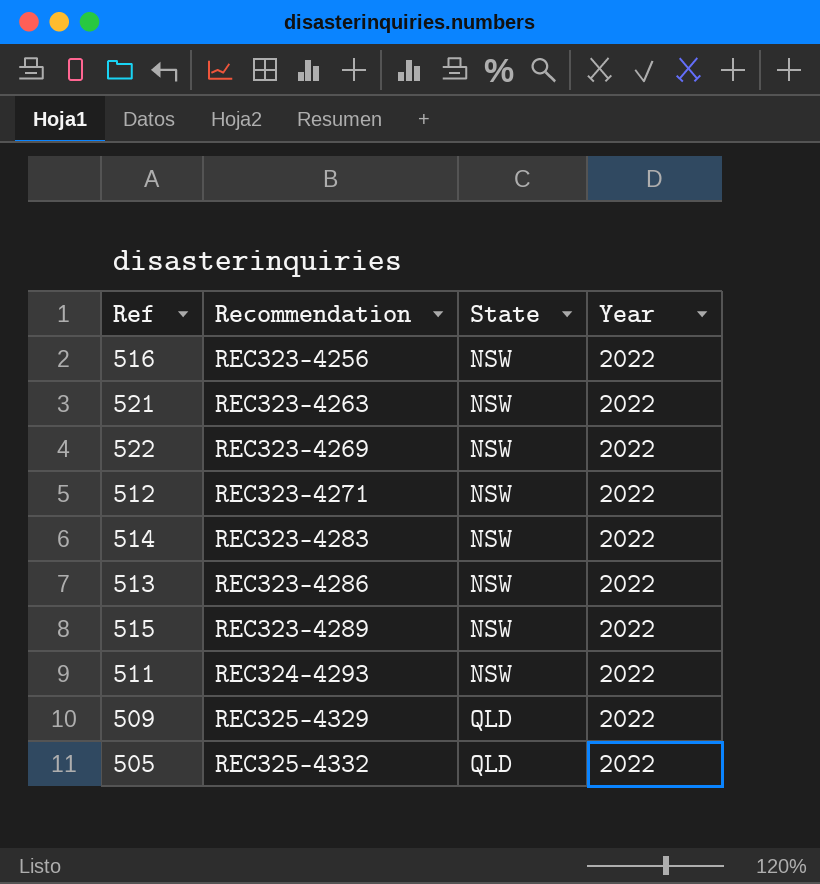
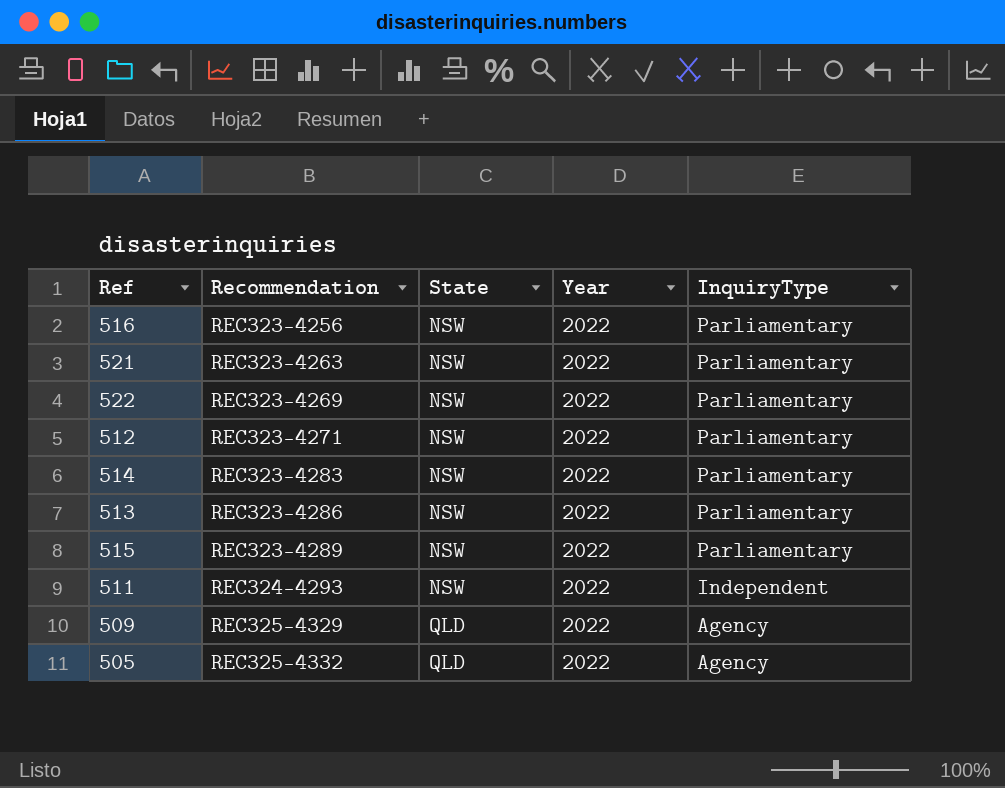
column InquiryType | position: none -> 5

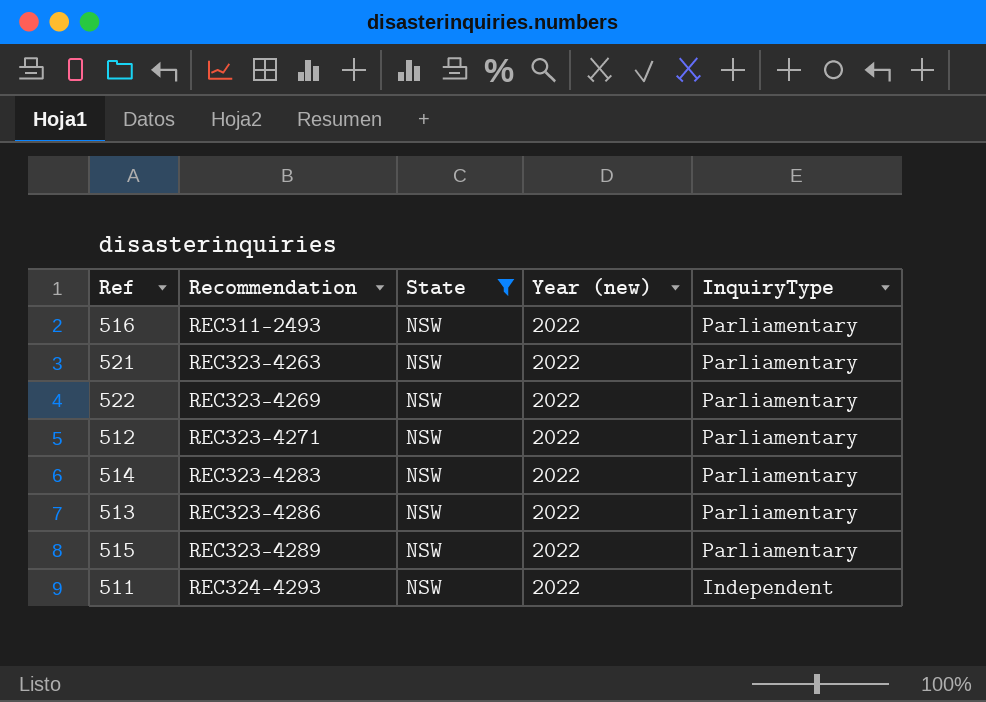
filter: none -> State = NSW
column name: Year -> Year (new)
516 | Recommendation: REC323-4256 -> REC311-2493

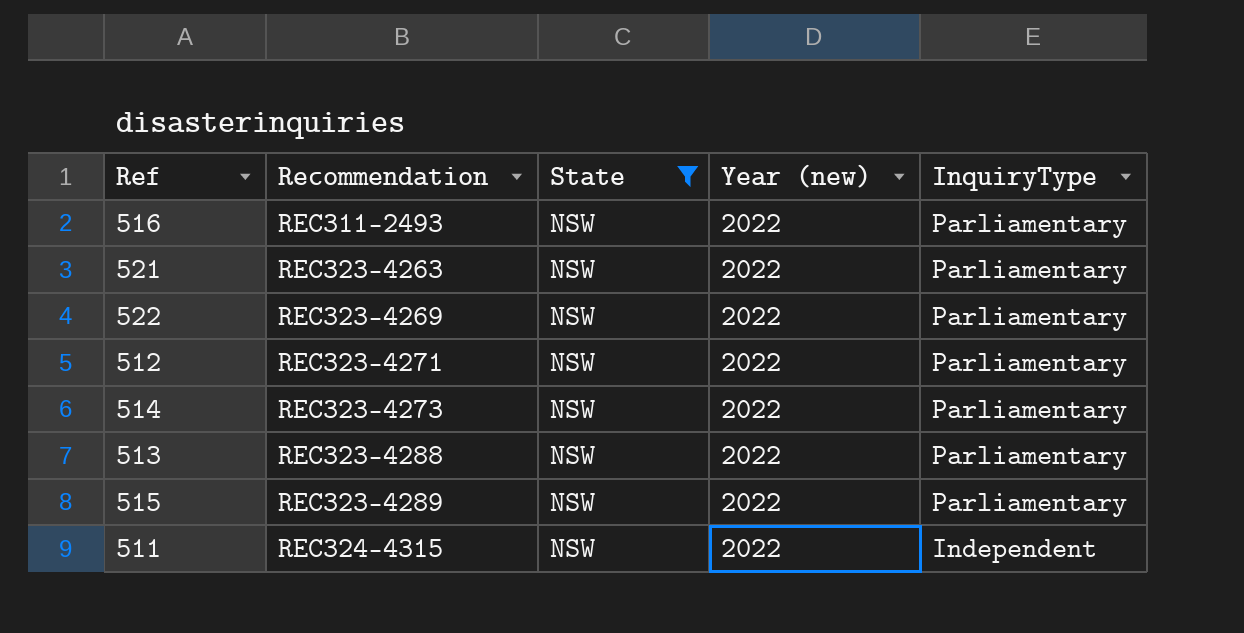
514 | Recommendation: REC323-4283 -> REC323-4273
513 | Recommendation: REC323-4286 -> REC323-4288
511 | Recommendation: REC324-4293 -> REC324-4315

